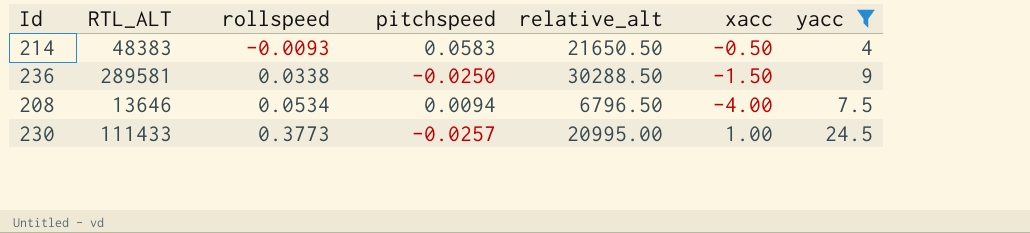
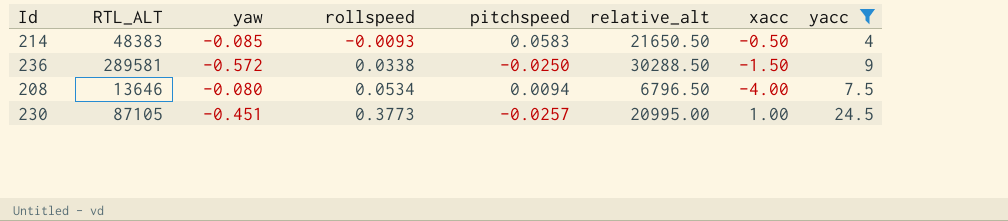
column yaw | position: none -> 3
230 | RTL_ALT: 111433 -> 87105

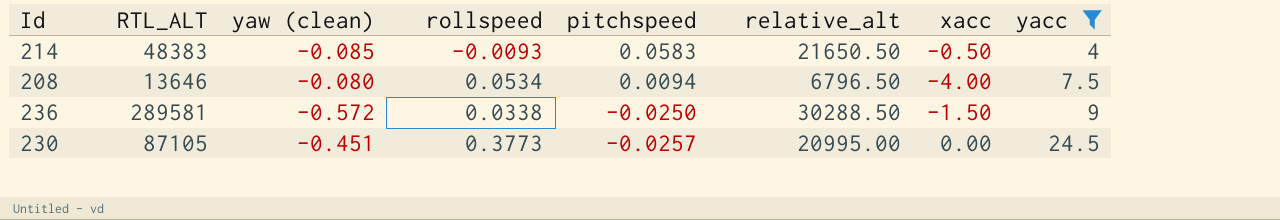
row order: rollspeed ascending -> pitchspeed descending
column name: yaw -> yaw (clean)
230 | xacc: 1.00 -> 0.00

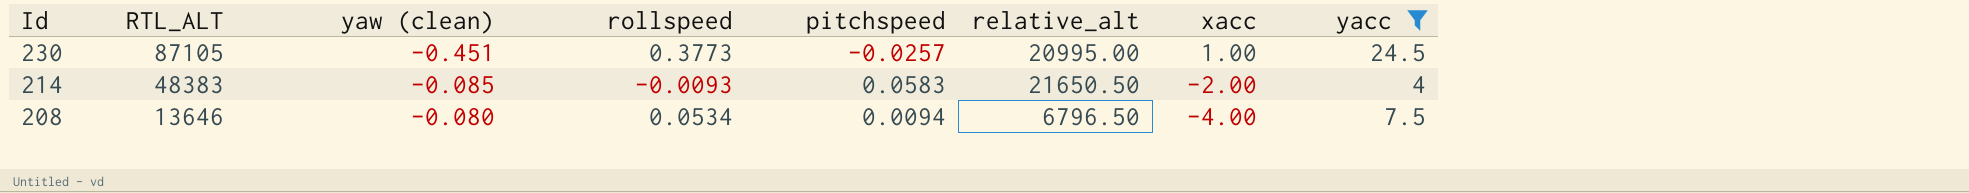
row order: pitchspeed descending -> Id descending
row 236: 289581 | -0.572 | 0.0338 | -0.0250 | 30288.50 | -1.50 | 9 -> none
230 | xacc: 0.00 -> 1.00
214 | xacc: -0.50 -> -2.00

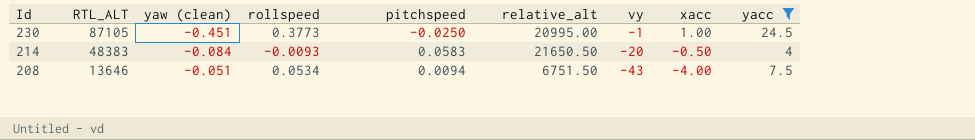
column vy | position: none -> 7
230 | pitchspeed: -0.0257 -> -0.0250
214 | yaw (clean): -0.085 -> -0.084
214 | xacc: -2.00 -> -0.50
208 | yaw (clean): -0.080 -> -0.051
208 | relative_alt: 6796.50 -> 6751.50

